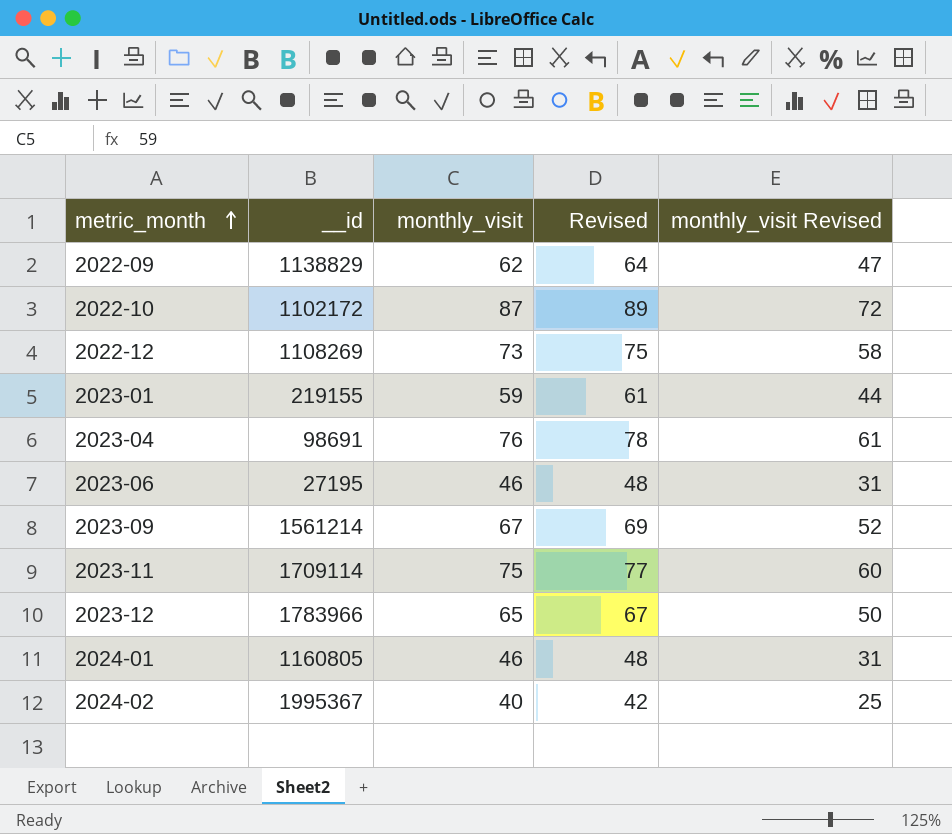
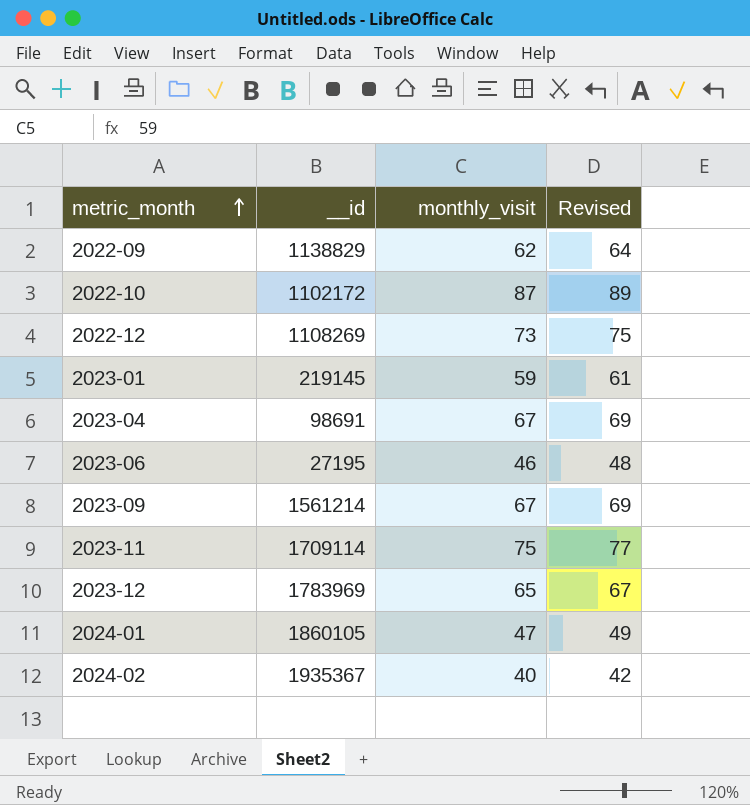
column monthly_visit Revised | formula: [monthly_visit] - 15 -> none
2023-01 | __id: 219155 -> 219145
2023-04 | monthly_visit: 76 -> 67
2023-04 | Revised: 78 -> 69
2023-12 | __id: 1783966 -> 1783969
2024-01 | __id: 1160805 -> 1860105
2024-01 | monthly_visit: 46 -> 47
2024-01 | Revised: 48 -> 49
2024-02 | __id: 1995367 -> 1935367

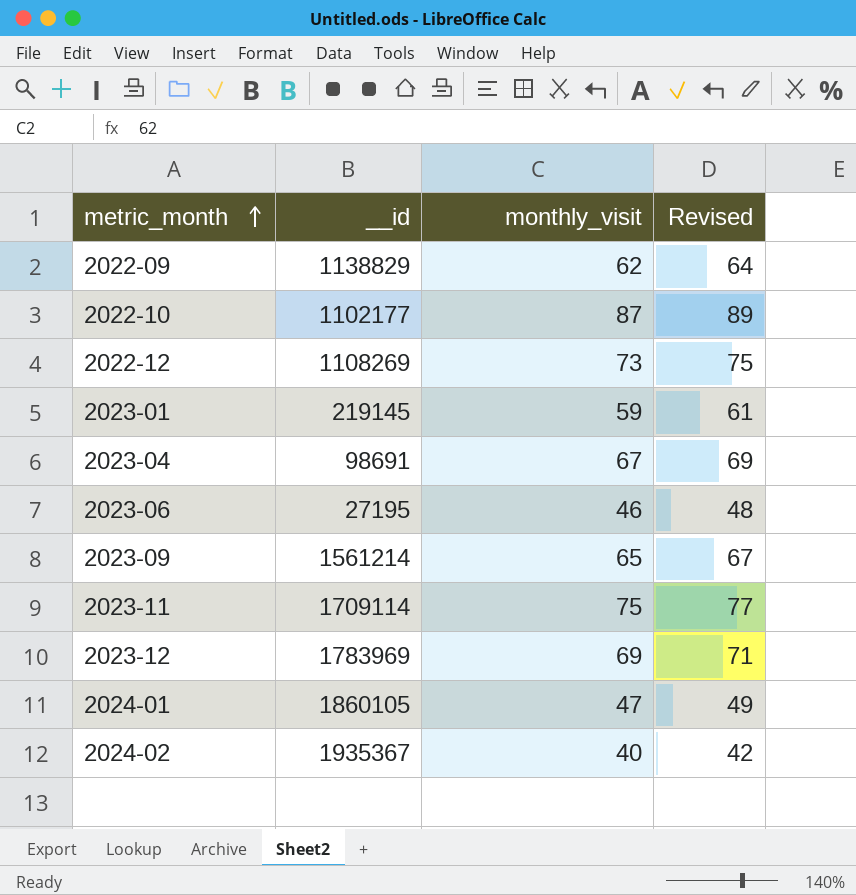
2022-10 | __id: 1102172 -> 1102177
2023-09 | monthly_visit: 67 -> 65
2023-09 | Revised: 69 -> 67
2023-12 | monthly_visit: 65 -> 69
2023-12 | Revised: 67 -> 71

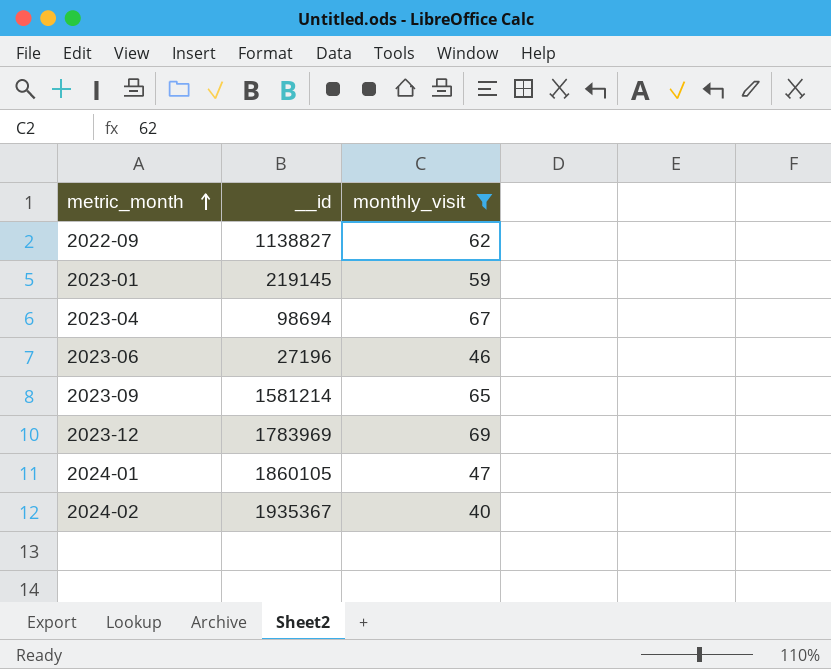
filter: none -> monthly_visit <= 69
column Revised | formula: [monthly_visit] + 2 -> none
2022-09 | __id: 1138829 -> 1138827
2023-04 | __id: 98691 -> 98694
2023-06 | __id: 27195 -> 27196
2023-09 | __id: 1561214 -> 1581214

